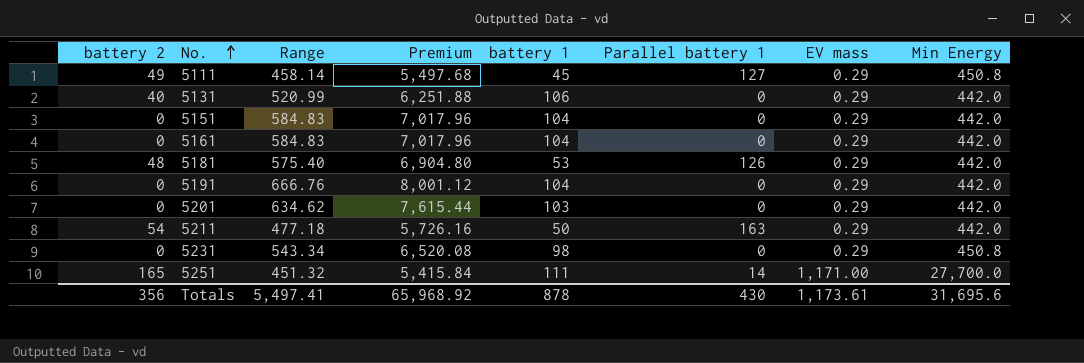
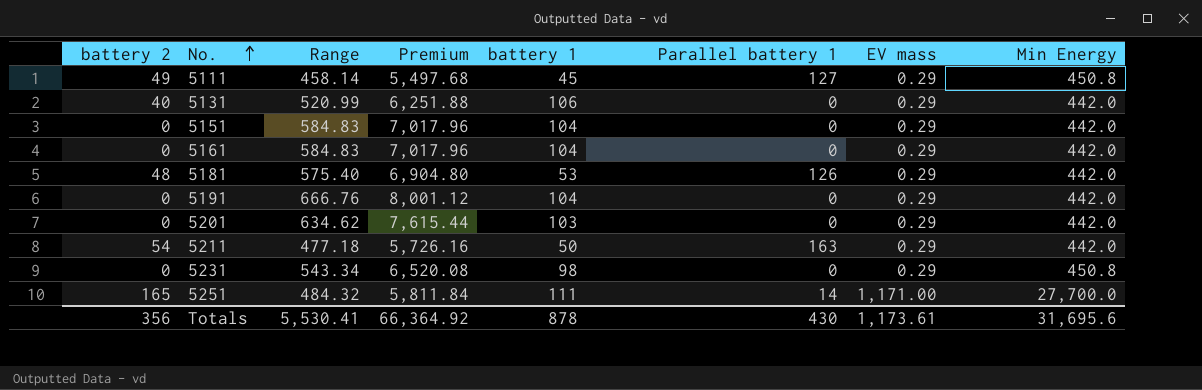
5251 | Range: 451.32 -> 484.32
5251 | Premium: 5,415.84 -> 5,811.84
Totals | Range: 5,497.41 -> 5,530.41
Totals | Premium: 65,968.92 -> 66,364.92

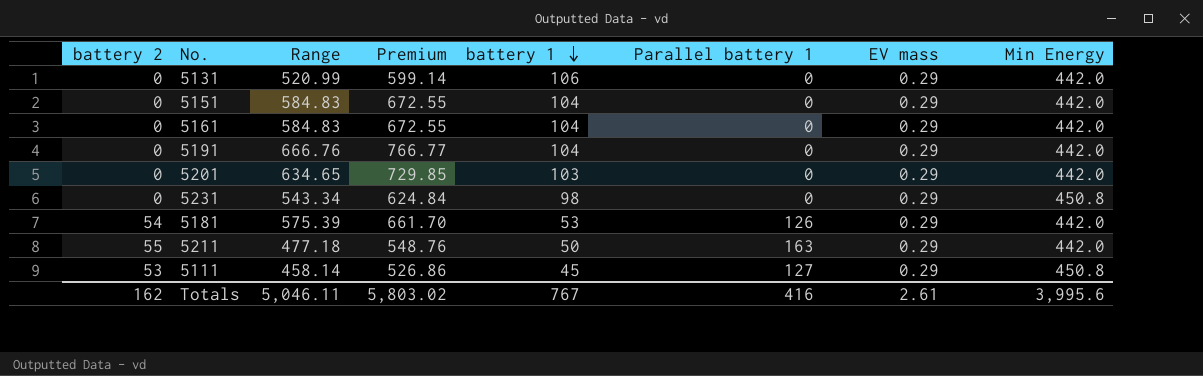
row order: No. ascending -> battery 1 descending
column Premium | formula: [Range] * 12 -> [Range] * 1.15
row 5251: 165 | 484.32 | 5,811.84 | 111 | 14 | 1,171.00 | 27,700.0 -> none
5131 | battery 2: 40 -> 0
5201 | Range: 634.62 -> 634.65
5181 | battery 2: 48 -> 54
5181 | Range: 575.40 -> 575.39
5211 | battery 2: 54 -> 55
5111 | battery 2: 49 -> 53
Totals | battery 2: 356 -> 162
Totals | Range: 5,530.41 -> 5,046.11
Totals | Premium: 66,364.92 -> 5,803.02
Totals | battery 1: 878 -> 767
Totals | Parallel battery 1: 430 -> 416
Totals | EV mass: 1,173.61 -> 2.61
Totals | Min Energy: 31,695.6 -> 3,995.6

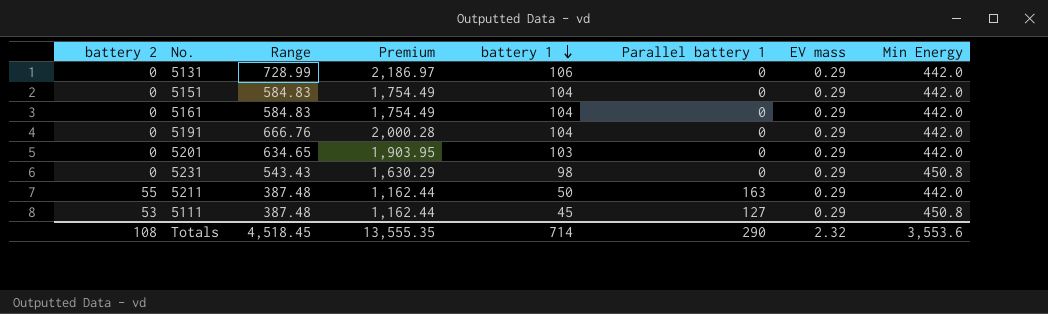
column Premium | formula: [Range] * 1.15 -> [Range] * 3
row 5181: 54 | 575.39 | 661.70 | 53 | 126 | 0.29 | 442.0 -> none
5131 | Range: 520.99 -> 728.99
5231 | Range: 543.34 -> 543.43
5211 | Range: 477.18 -> 387.48
5111 | Range: 458.14 -> 387.48
Totals | battery 2: 162 -> 108
Totals | Range: 5,046.11 -> 4,518.45
Totals | Premium: 5,803.02 -> 13,555.35
Totals | battery 1: 767 -> 714
Totals | Parallel battery 1: 416 -> 290
Totals | EV mass: 2.61 -> 2.32
Totals | Min Energy: 3,995.6 -> 3,553.6

